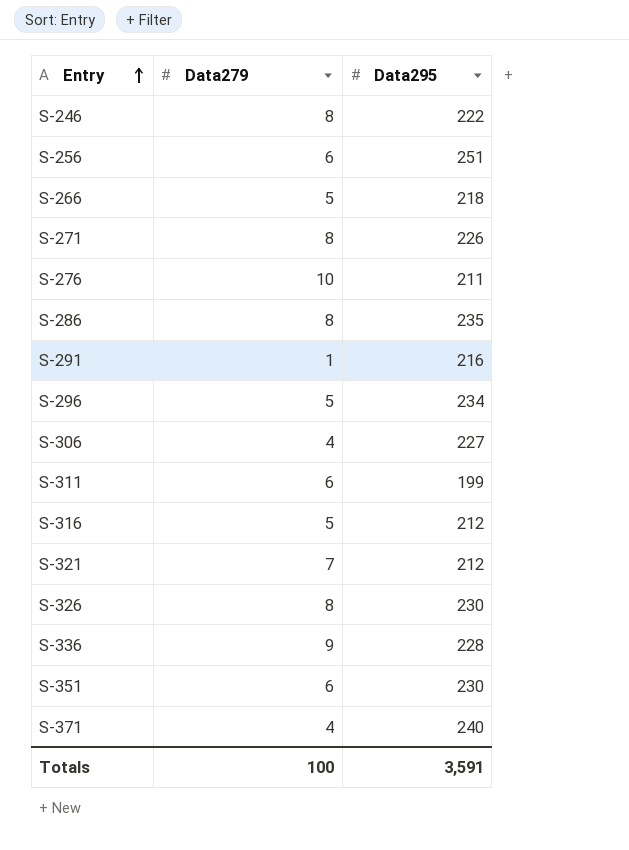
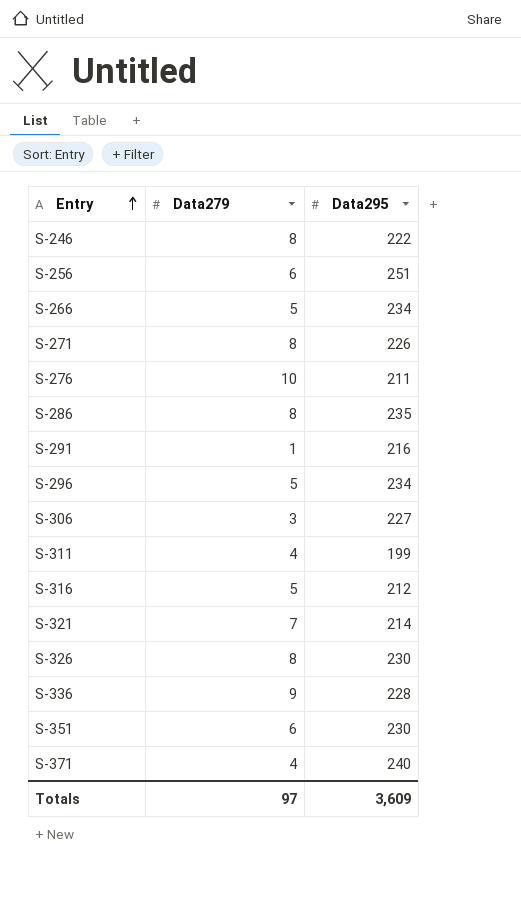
S-266 | Data295: 218 -> 234
S-306 | Data279: 4 -> 3
S-311 | Data279: 6 -> 4
S-321 | Data295: 212 -> 214
Totals | Data279: 100 -> 97
Totals | Data295: 3,591 -> 3,609

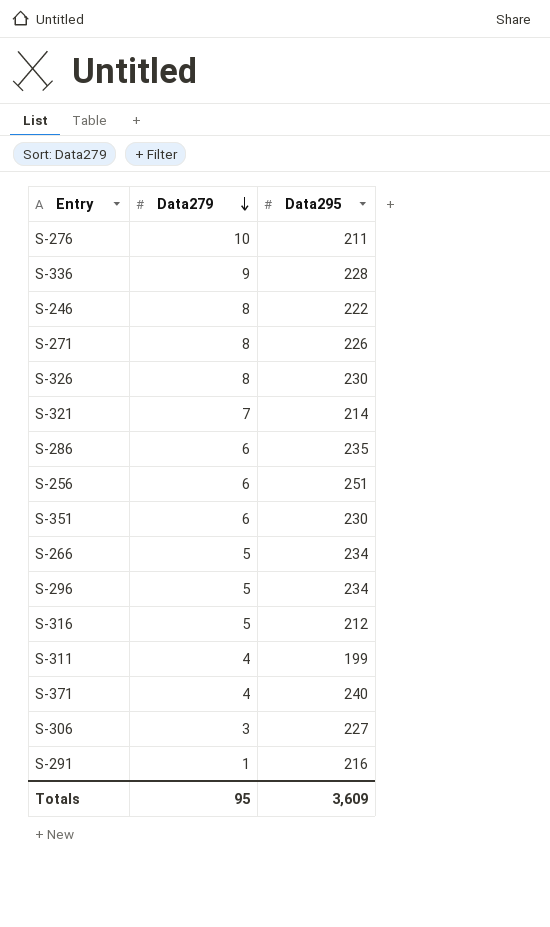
row order: Entry ascending -> Data279 descending
S-286 | Data279: 8 -> 6
Totals | Data279: 97 -> 95

